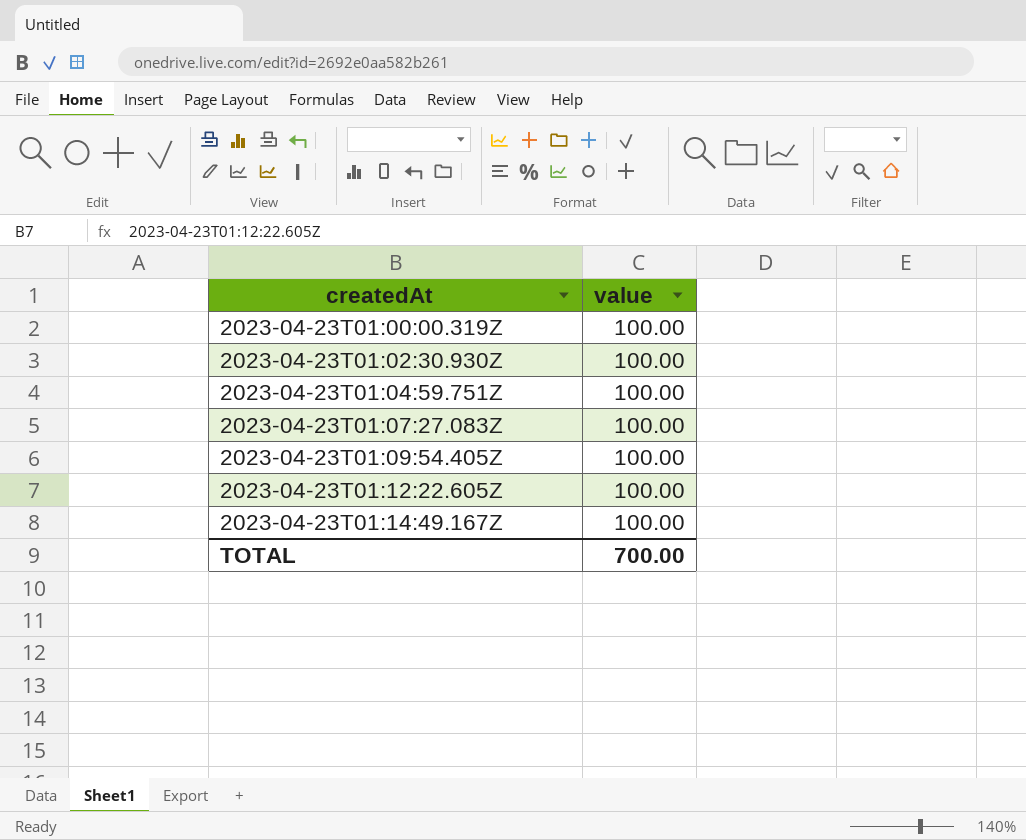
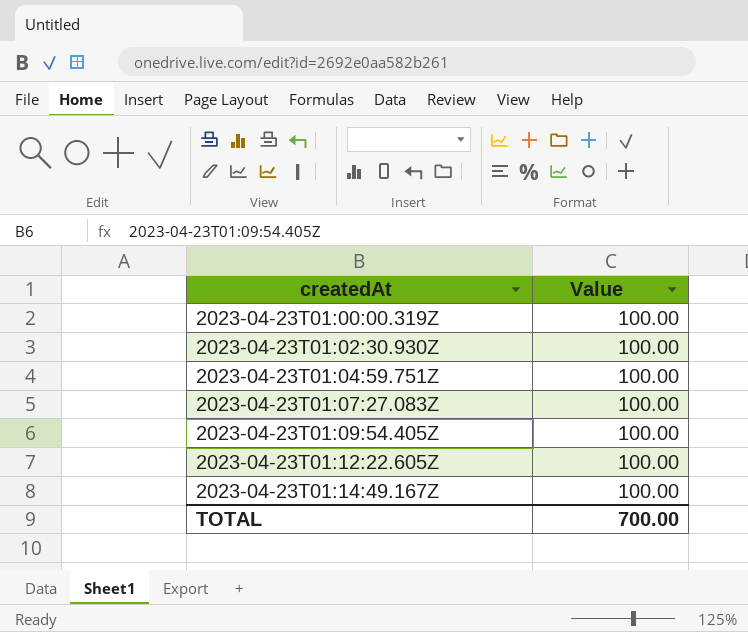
column name: value -> Value

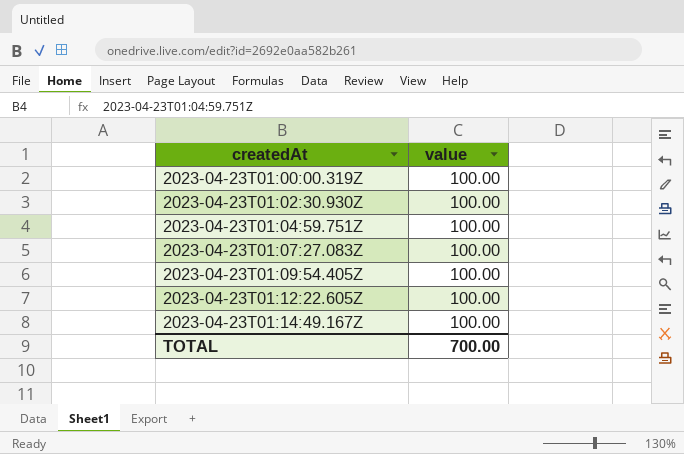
column name: Value -> value

